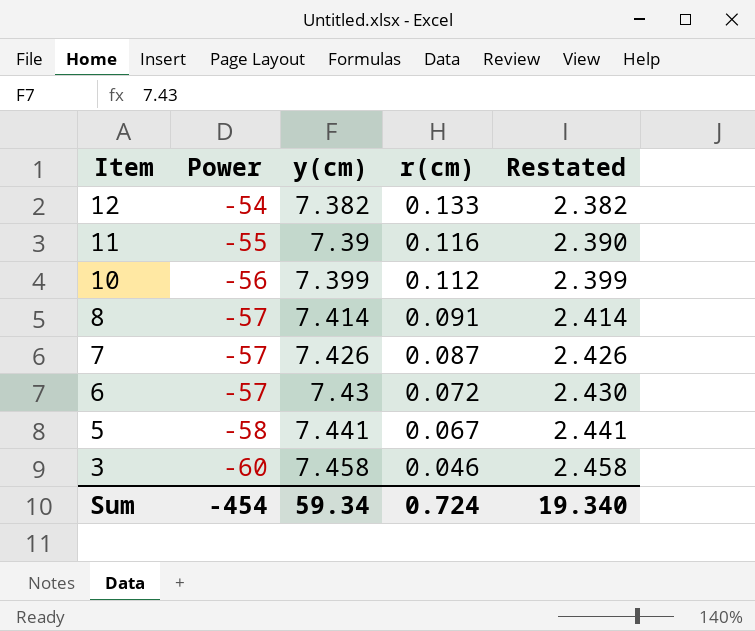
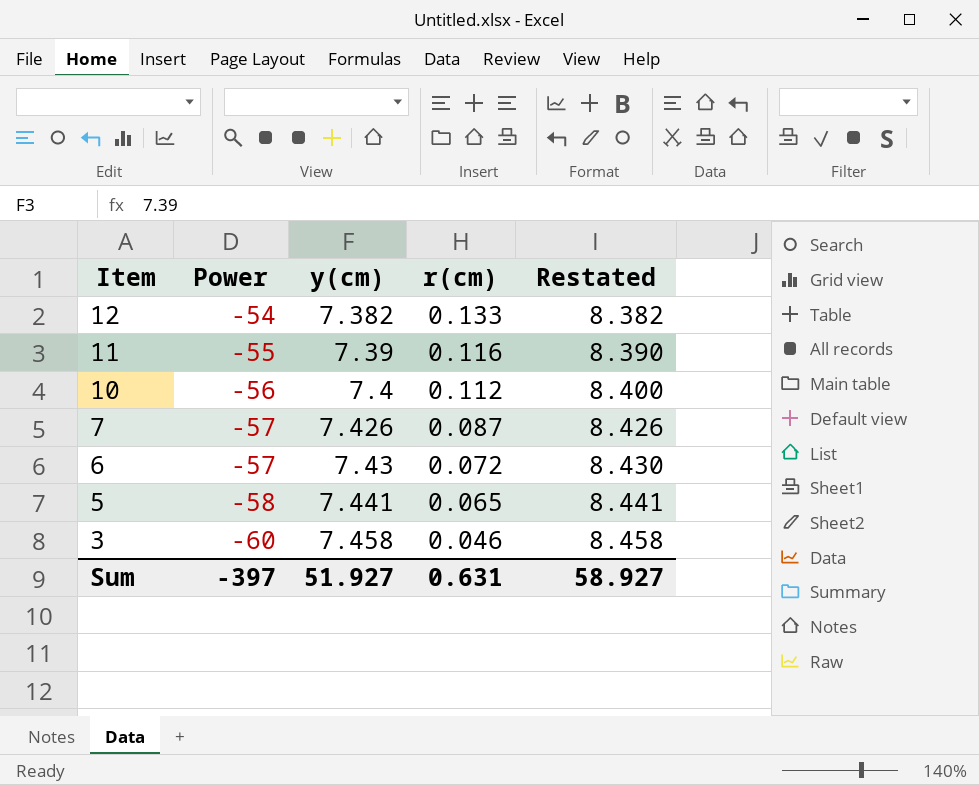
column Restated | formula: [y(cm)] - 5 -> [y(cm)] + 1
row 8: -57 | 7.414 | 0.091 | 2.414 -> none
10 | y(cm): 7.399 -> 7.4
5 | r(cm): 0.067 -> 0.065
Sum | Power: -454 -> -397
Sum | y(cm): 59.34 -> 51.927
Sum | r(cm): 0.724 -> 0.631
Sum | Restated: 19.340 -> 58.927

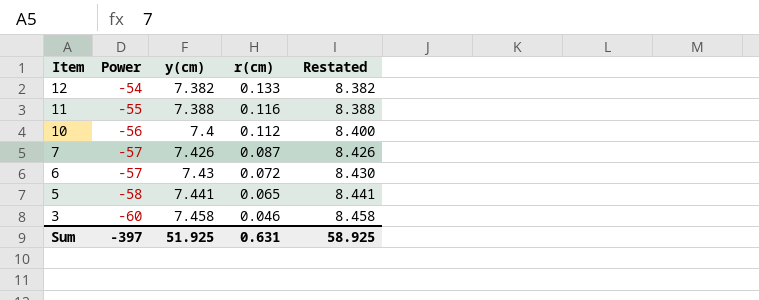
11 | y(cm): 7.39 -> 7.388
11 | Restated: 8.390 -> 8.388
Sum | y(cm): 51.927 -> 51.925
Sum | Restated: 58.927 -> 58.925

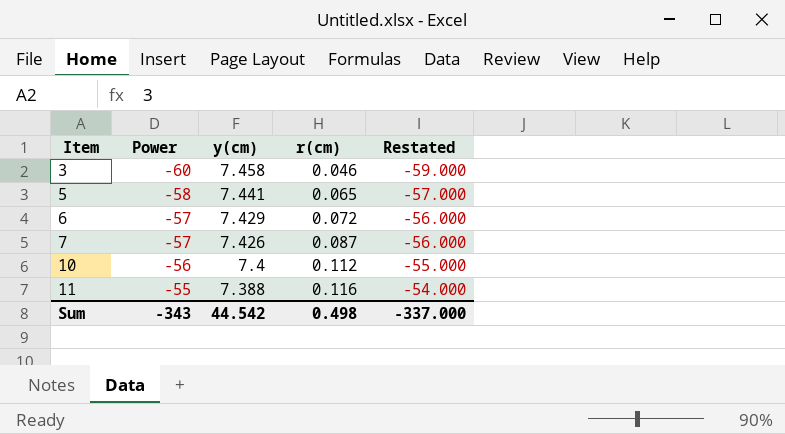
row order: Item descending -> Item ascending
column Restated | formula: [y(cm)] + 1 -> [Power] + 1
row 12: -54 | 7.382 | 0.133 | 8.382 -> none
6 | y(cm): 7.43 -> 7.429
Sum | Power: -397 -> -343
Sum | y(cm): 51.925 -> 44.542
Sum | r(cm): 0.631 -> 0.498
Sum | Restated: 58.925 -> -337.000

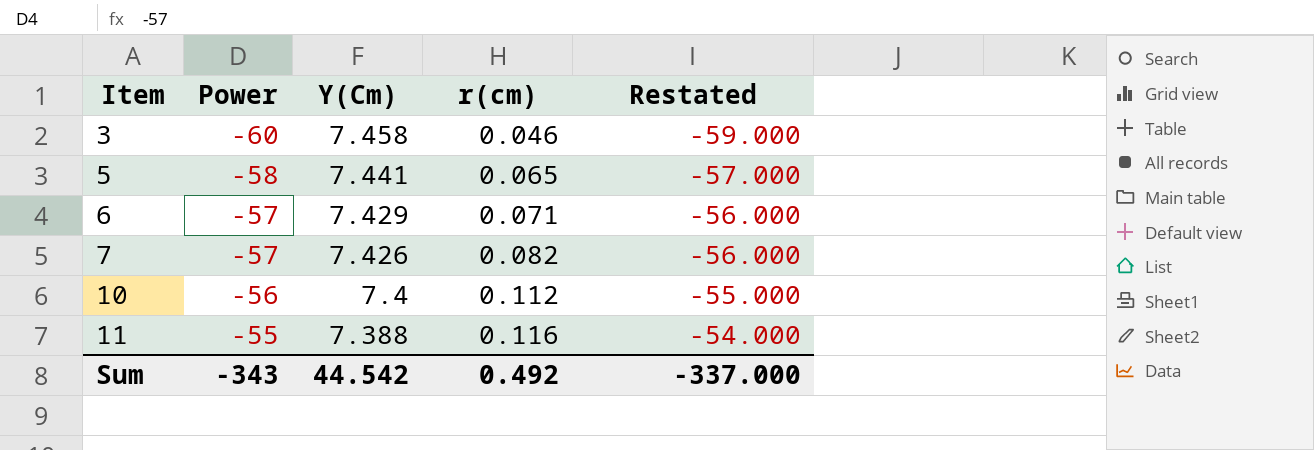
column name: y(cm) -> Y(Cm)
6 | r(cm): 0.072 -> 0.071
7 | r(cm): 0.087 -> 0.082
Sum | r(cm): 0.498 -> 0.492

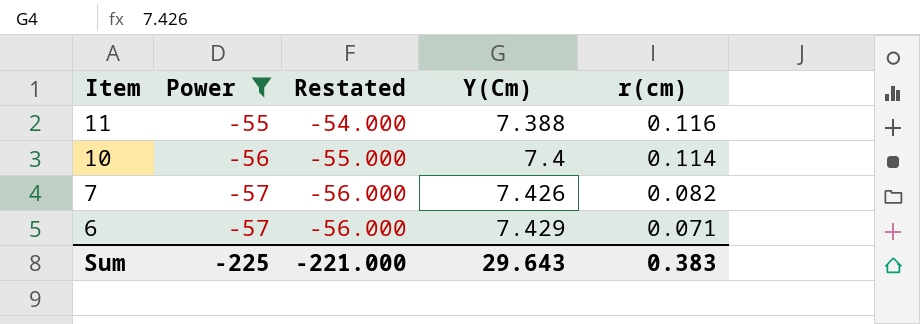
filter: none -> Power >= -57
row order: Item ascending -> Item descending
column Restated | position: 5 -> 3
10 | r(cm): 0.112 -> 0.114
Sum | Power: -343 -> -225
Sum | Restated: -337.000 -> -221.000
Sum | Y(Cm): 44.542 -> 29.643
Sum | r(cm): 0.492 -> 0.383

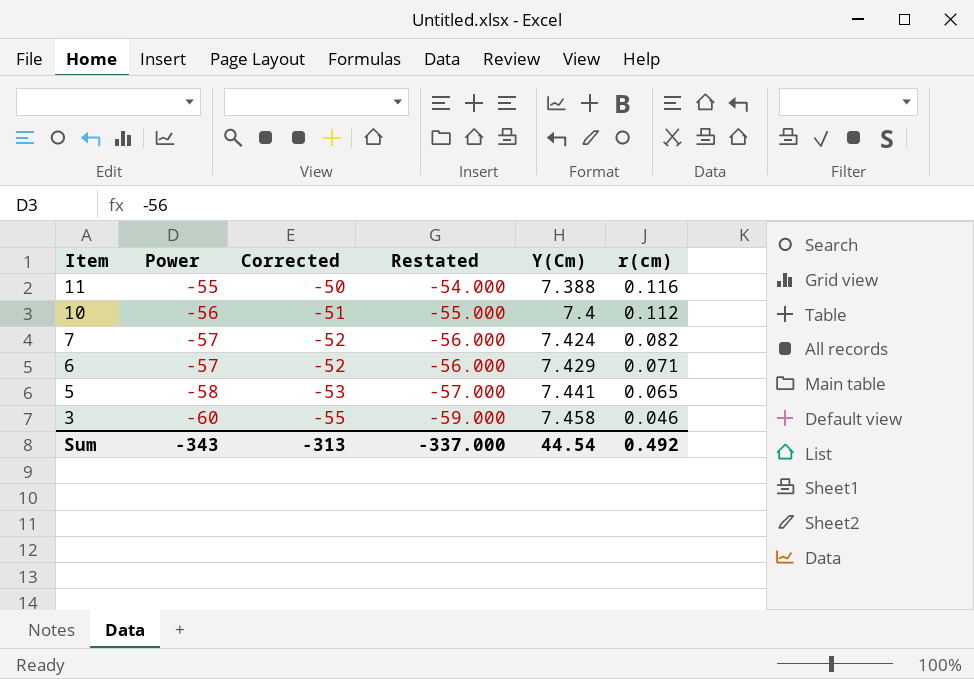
filter: Power >= -57 -> none
column Corrected | formula: none -> [Power] + 5
10 | r(cm): 0.114 -> 0.112
7 | Y(Cm): 7.426 -> 7.424
Sum | Power: -225 -> -343
Sum | Restated: -221.000 -> -337.000
Sum | Y(Cm): 29.643 -> 44.54
Sum | r(cm): 0.383 -> 0.492

